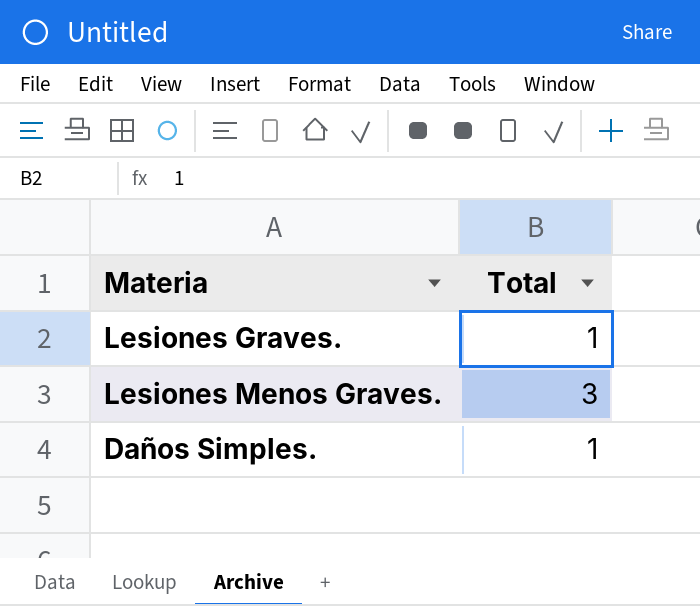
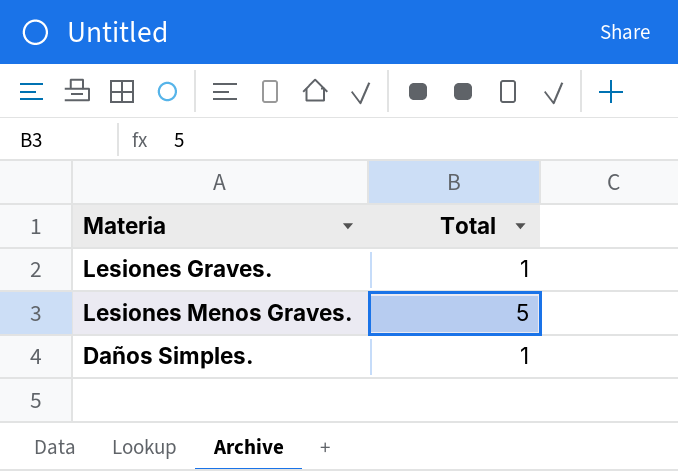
Lesiones Menos Graves. | Total: 3 -> 5

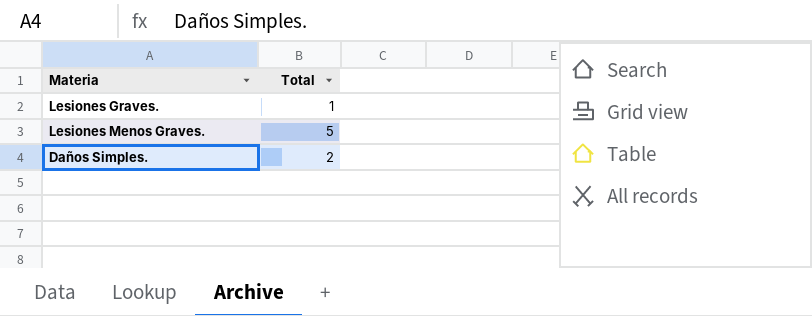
Daños Simples. | Total: 1 -> 2

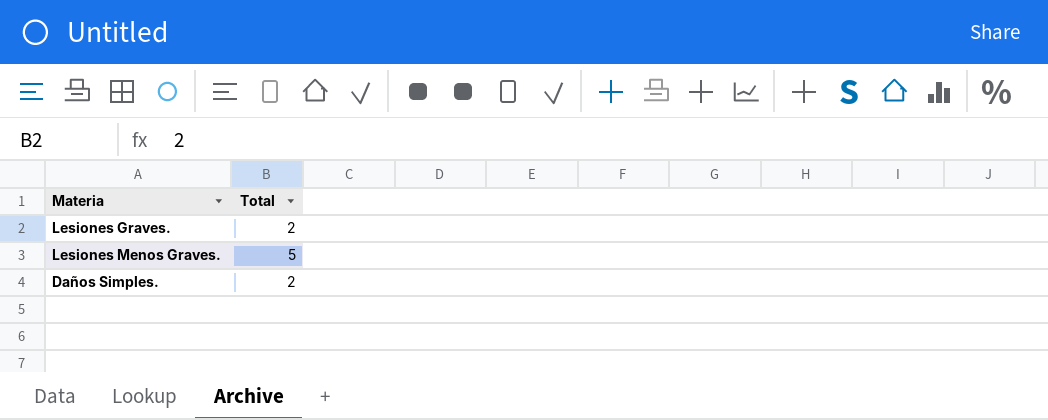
Lesiones Graves. | Total: 1 -> 2

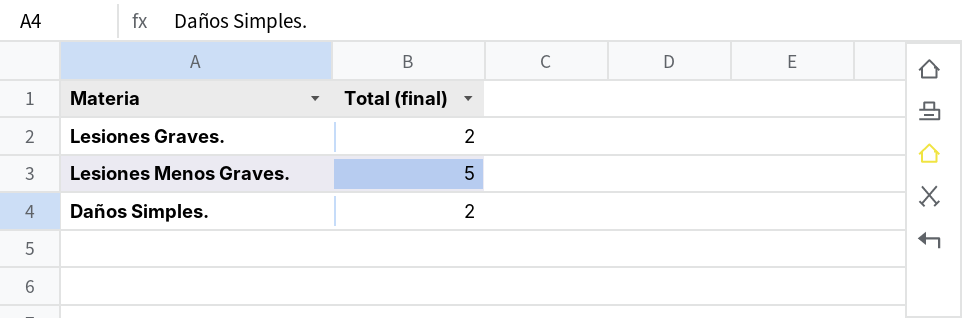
column name: Total -> Total (final)

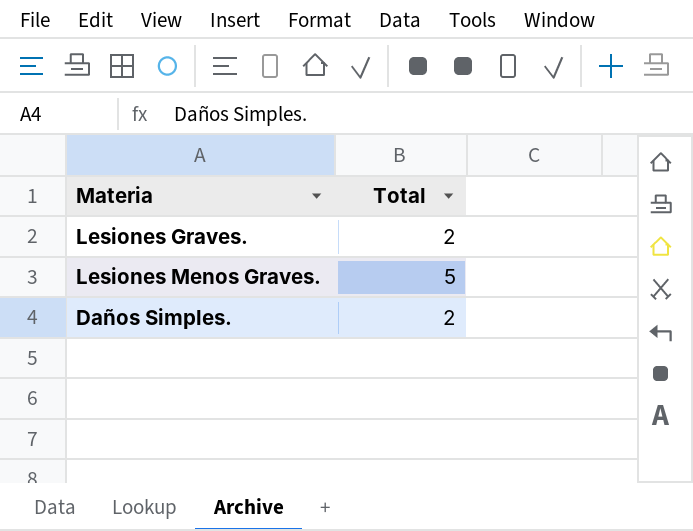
column name: Total (final) -> Total

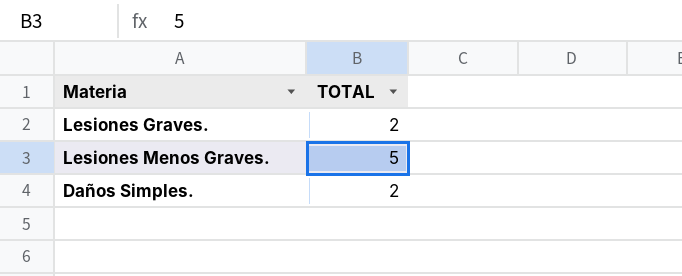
column name: Total -> TOTAL

